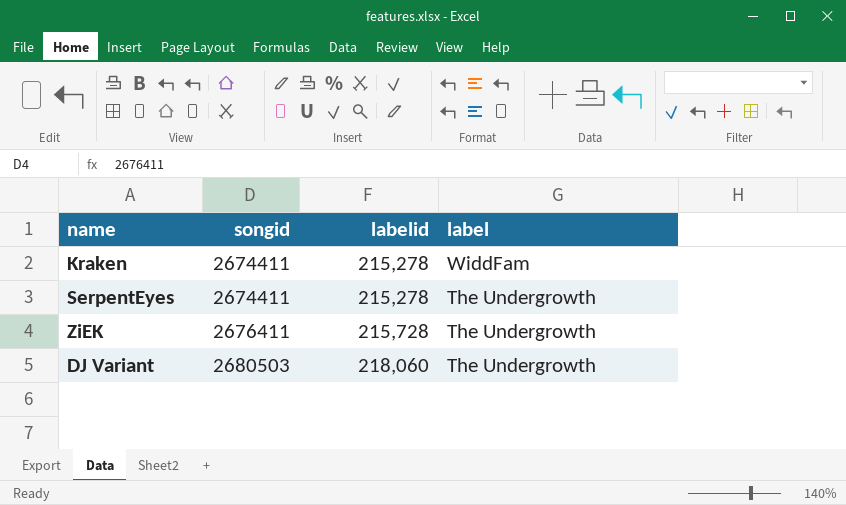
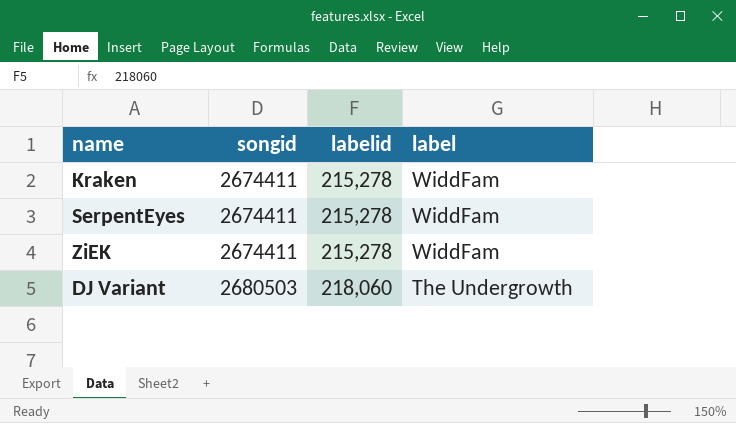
SerpentEyes | label: The Undergrowth -> WiddFam
ZiEK | songid: 2676411 -> 2674411
ZiEK | labelid: 215,728 -> 215,278
ZiEK | label: The Undergrowth -> WiddFam

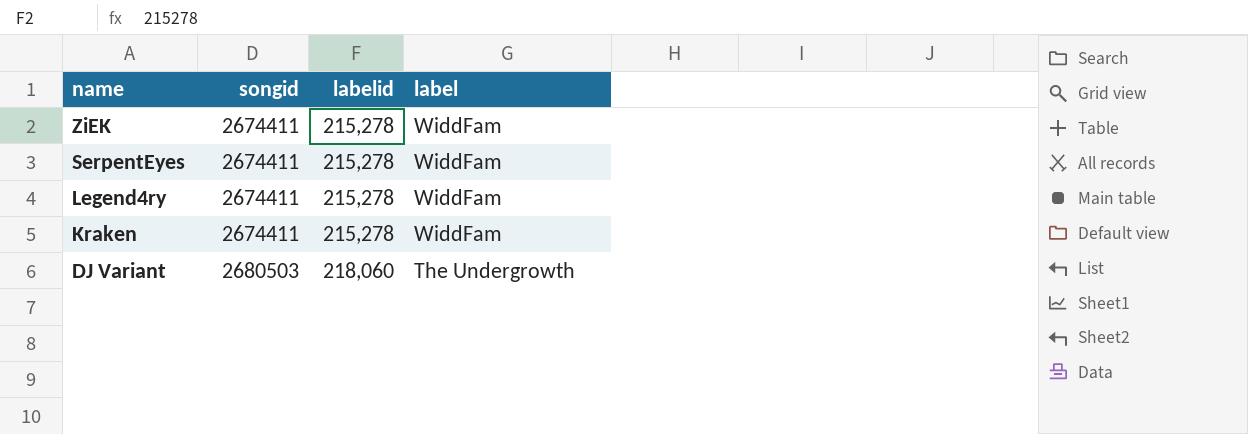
row order: songid ascending -> name descending
row Legend4ry: none -> 2674411 | 215,278 | WiddFam

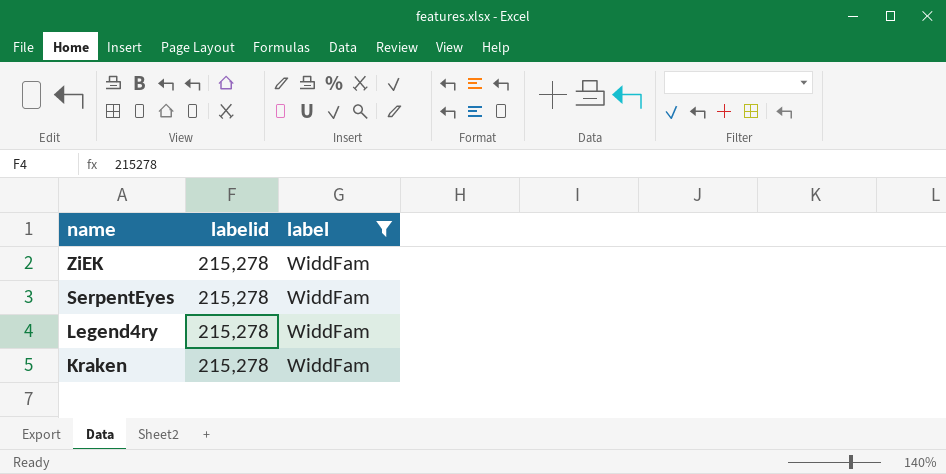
filter: none -> label = WiddFam
column songid | position: 2 -> none

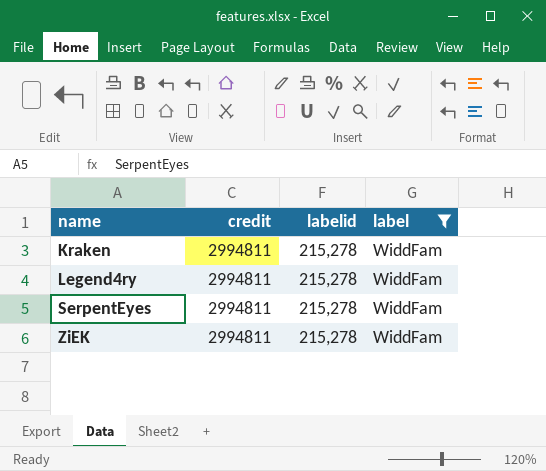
row order: name descending -> name ascending
column credit | position: none -> 2

